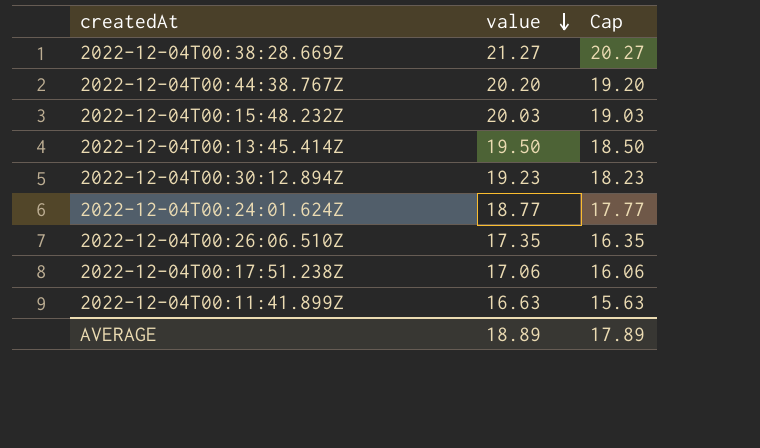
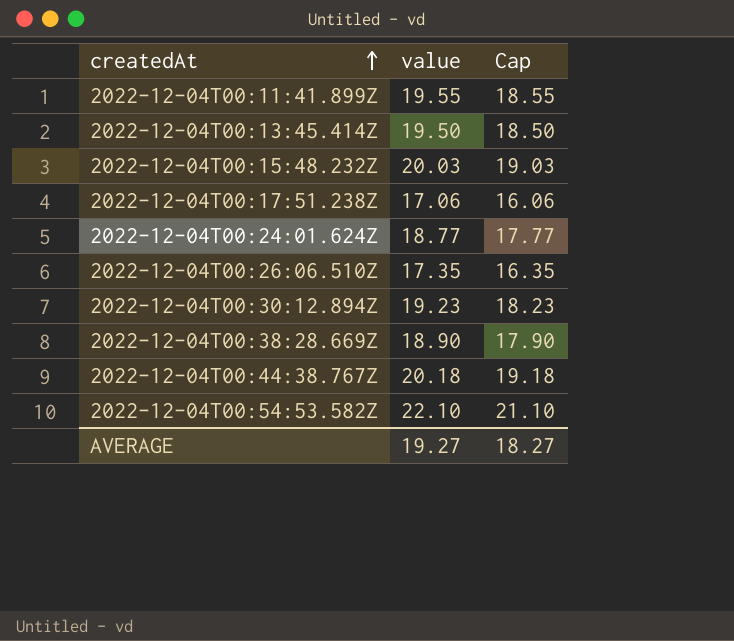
row order: value descending -> createdAt ascending
2022-12-04T00:11:41.899Z | value: 16.63 -> 19.55
2022-12-04T00:11:41.899Z | Cap: 15.63 -> 18.55
2022-12-04T00:38:28.669Z | value: 21.27 -> 18.90
2022-12-04T00:38:28.669Z | Cap: 20.27 -> 17.90
2022-12-04T00:44:38.767Z | value: 20.20 -> 20.18
2022-12-04T00:44:38.767Z | Cap: 19.20 -> 19.18
row 2022-12-04T00:54:53.582Z: none -> 22.10 | 21.10
AVERAGE | value: 18.89 -> 19.27
AVERAGE | Cap: 17.89 -> 18.27

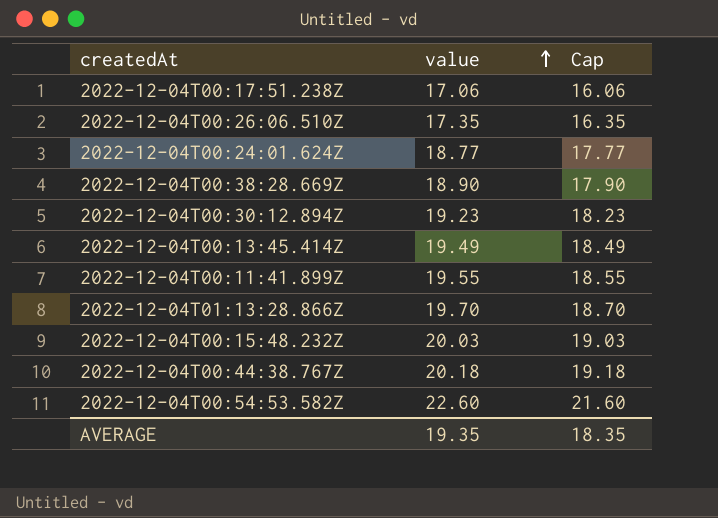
row order: createdAt ascending -> value ascending
2022-12-04T00:13:45.414Z | value: 19.50 -> 19.49
2022-12-04T00:13:45.414Z | Cap: 18.50 -> 18.49
row 2022-12-04T01:13:28.866Z: none -> 19.70 | 18.70
2022-12-04T00:54:53.582Z | value: 22.10 -> 22.60
2022-12-04T00:54:53.582Z | Cap: 21.10 -> 21.60
AVERAGE | value: 19.27 -> 19.35
AVERAGE | Cap: 18.27 -> 18.35

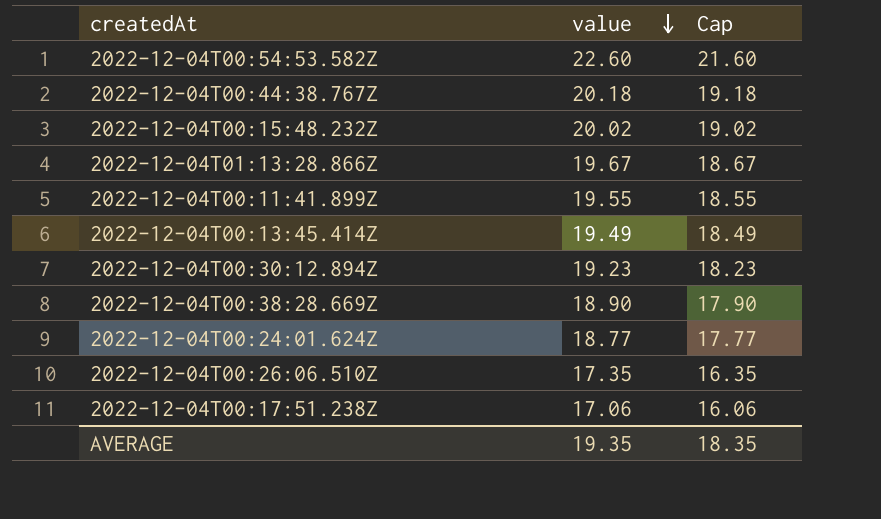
row order: value ascending -> value descending
2022-12-04T00:15:48.232Z | value: 20.03 -> 20.02
2022-12-04T00:15:48.232Z | Cap: 19.03 -> 19.02
2022-12-04T01:13:28.866Z | value: 19.70 -> 19.67
2022-12-04T01:13:28.866Z | Cap: 18.70 -> 18.67

